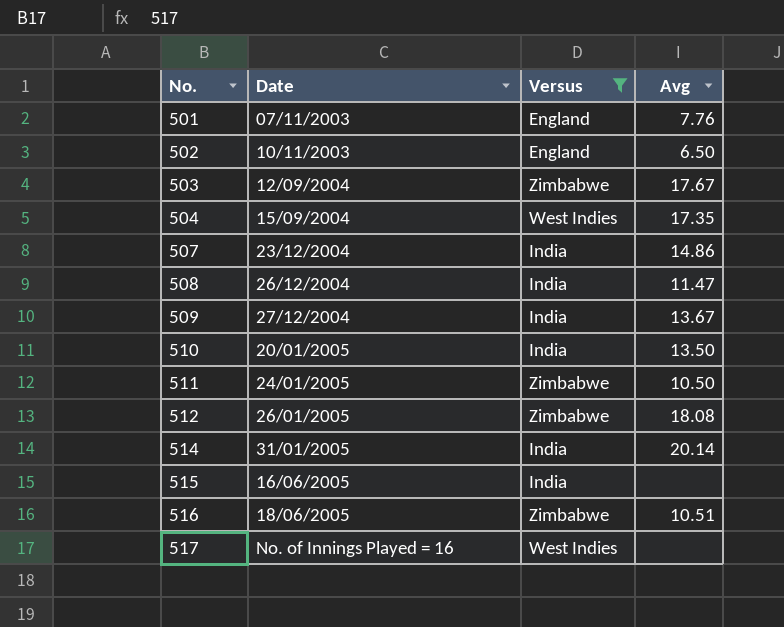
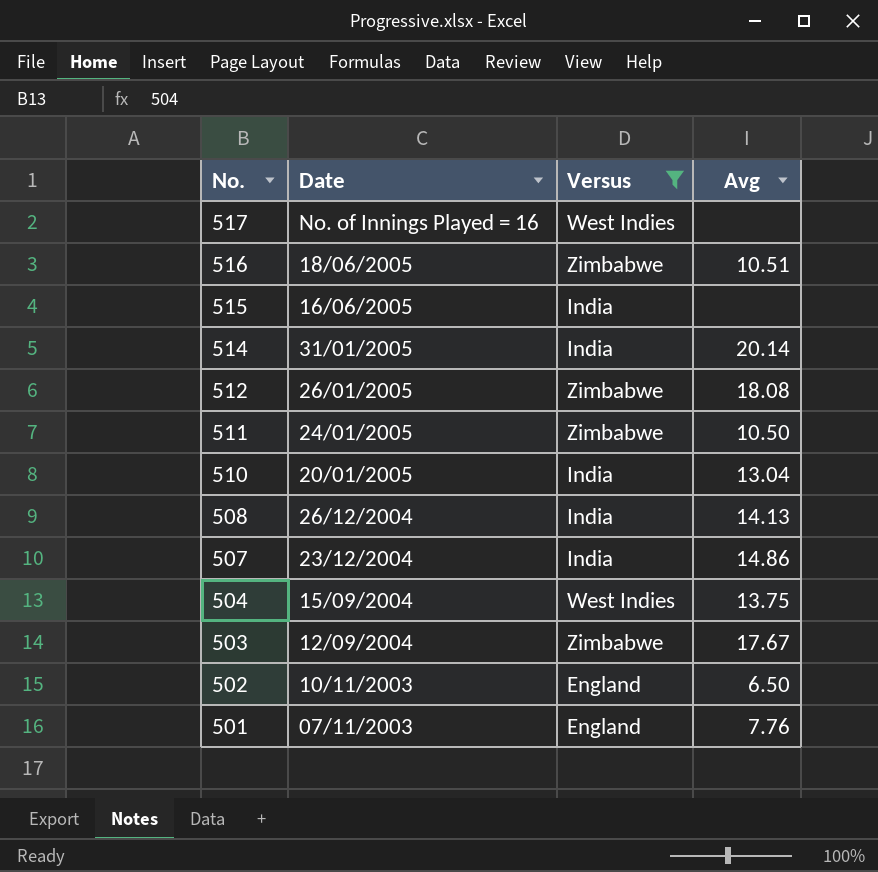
row order: No. ascending -> No. descending
row 509: 27/12/2004 | India | 13.67 -> none
510 | Avg: 13.50 -> 13.04
508 | Avg: 11.47 -> 14.13
504 | Avg: 17.35 -> 13.75

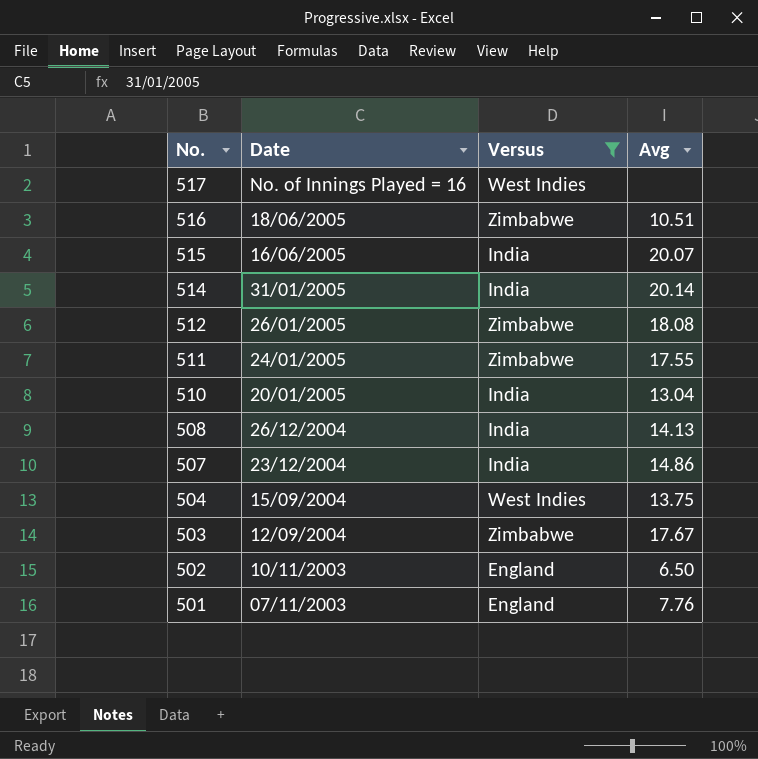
515 | Avg: none -> 20.07
511 | Avg: 10.50 -> 17.55

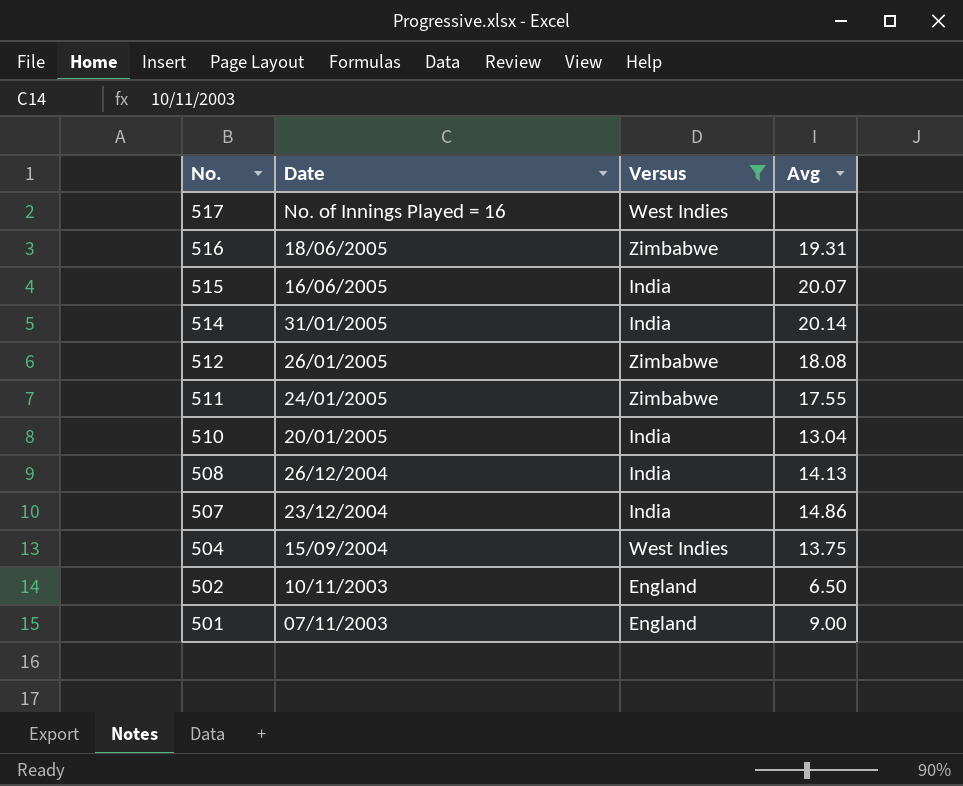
row 503: 12/09/2004 | Zimbabwe | 17.67 -> none
516 | Avg: 10.51 -> 19.31
501 | Avg: 7.76 -> 9.00

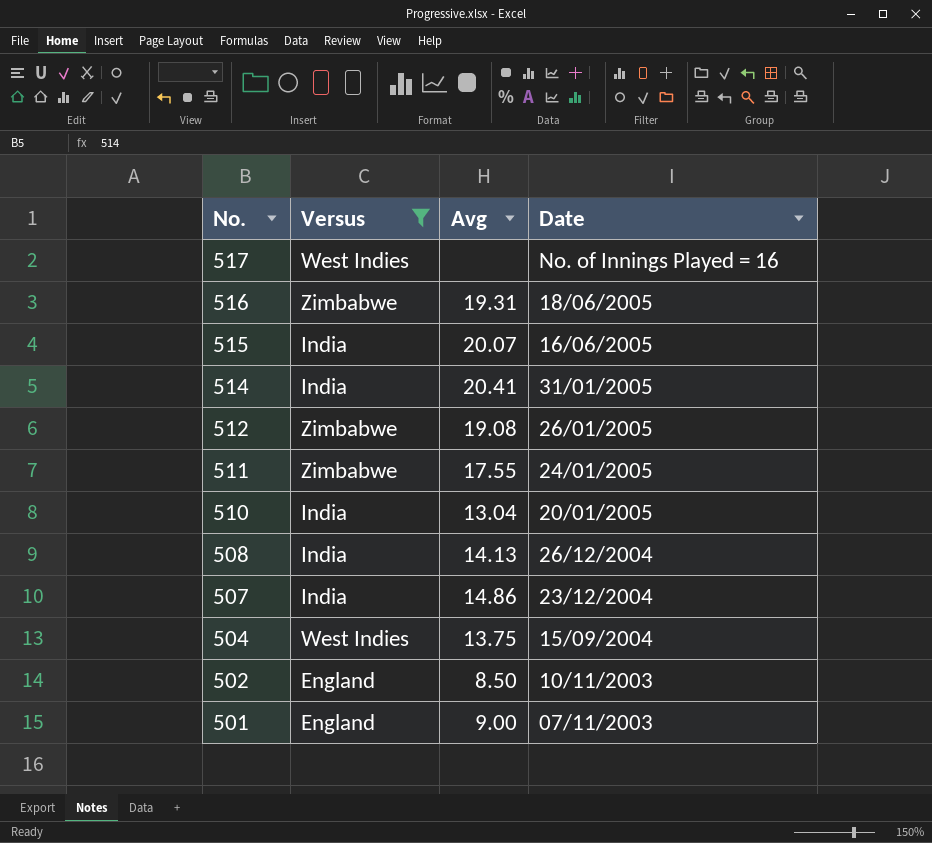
column Date | position: 2 -> 4
514 | Avg: 20.14 -> 20.41
512 | Avg: 18.08 -> 19.08
502 | Avg: 6.50 -> 8.50

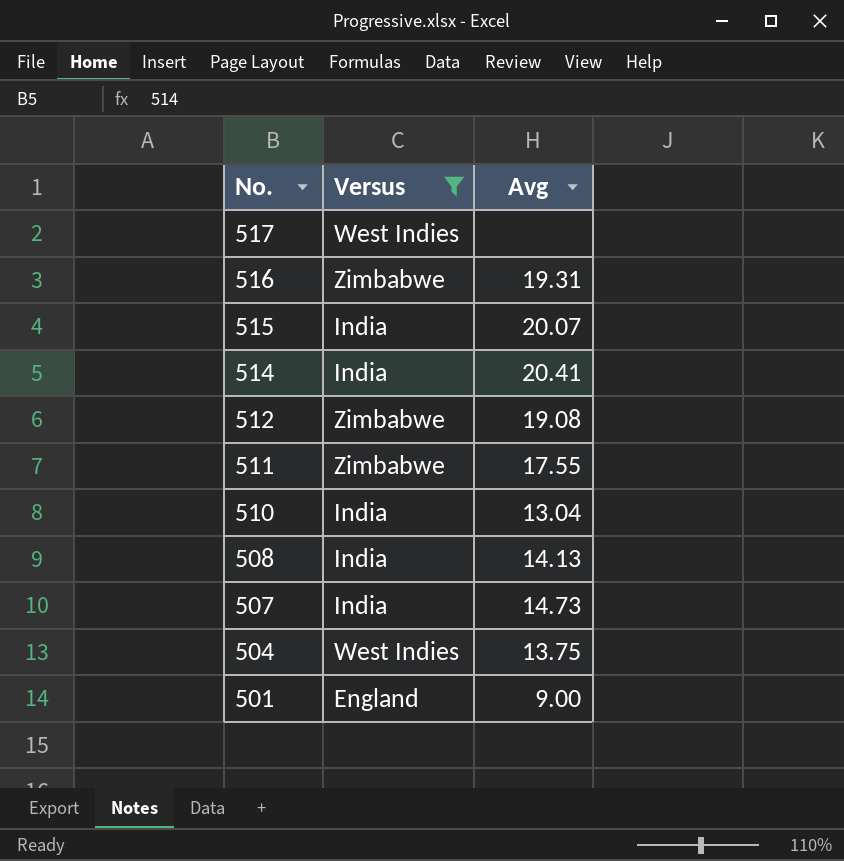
column Date | position: 4 -> none
row 502: England | 8.50 | 10/11/2003 -> none
507 | Avg: 14.86 -> 14.73

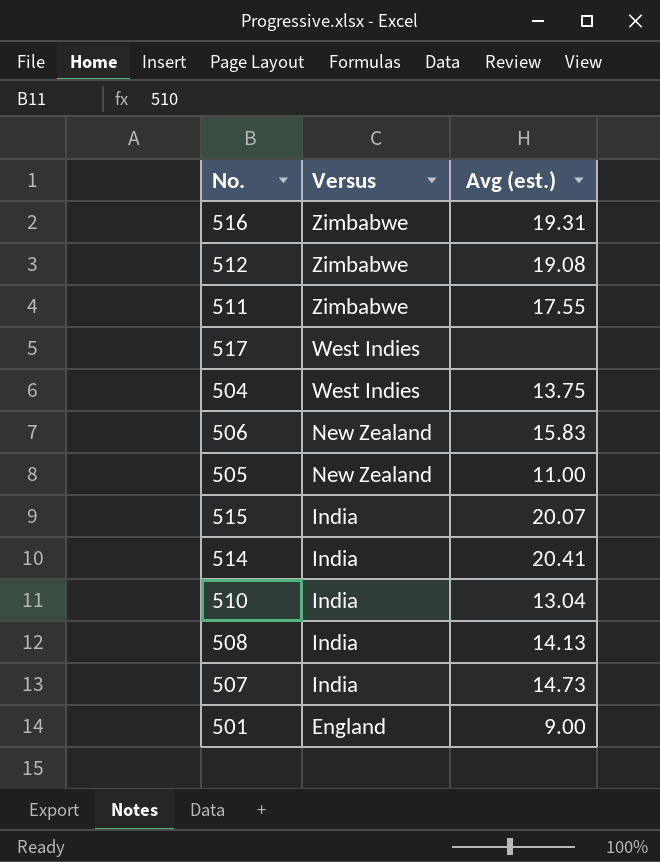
filter: Versus != New Zealand -> none
row order: No. descending -> Versus descending
column name: Avg -> Avg (est.)

